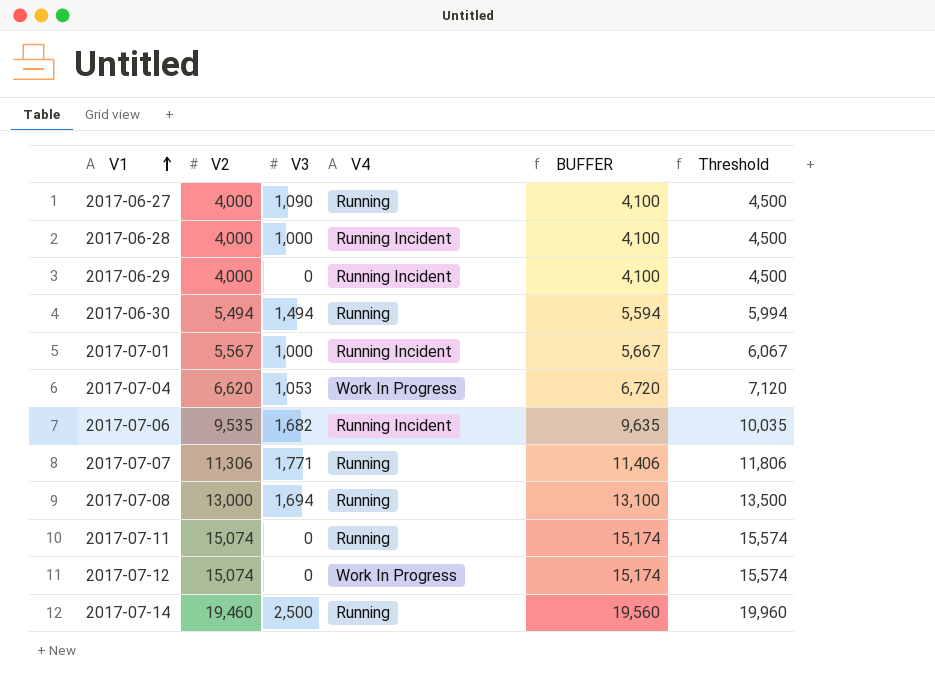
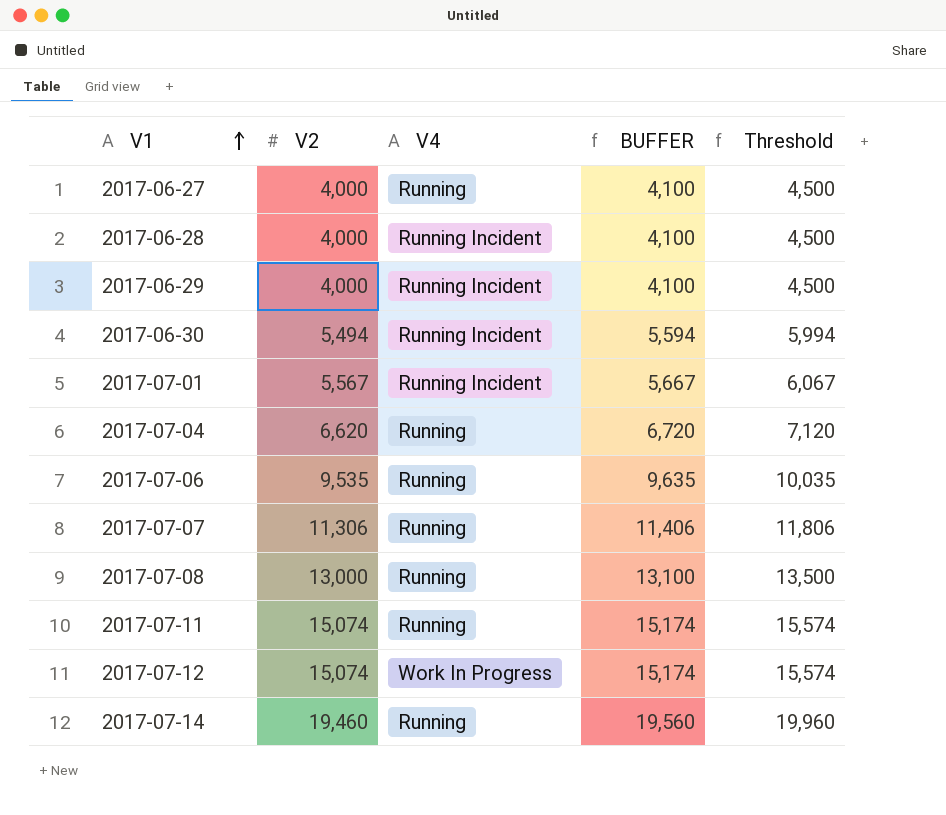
column V3 | position: 3 -> none
2017-06-30 | V4: Running -> Running Incident
2017-07-04 | V4: Work In Progress -> Running
2017-07-06 | V4: Running Incident -> Running

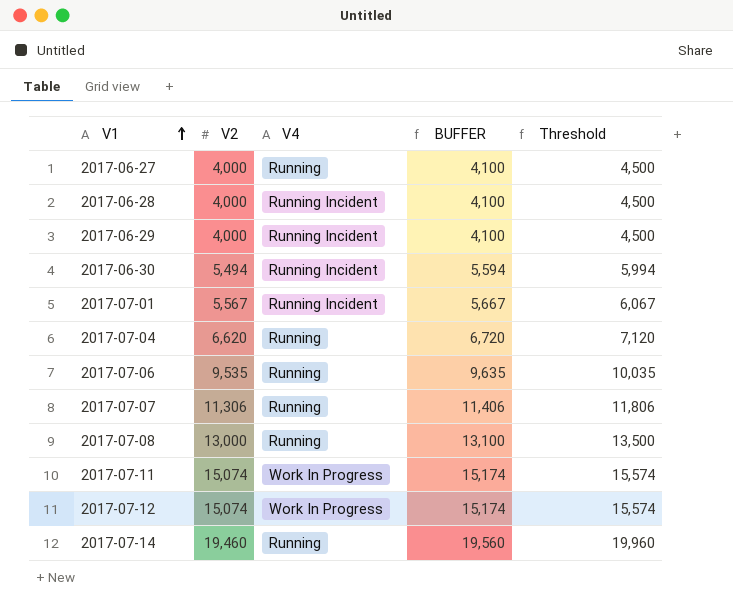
2017-07-11 | V4: Running -> Work In Progress

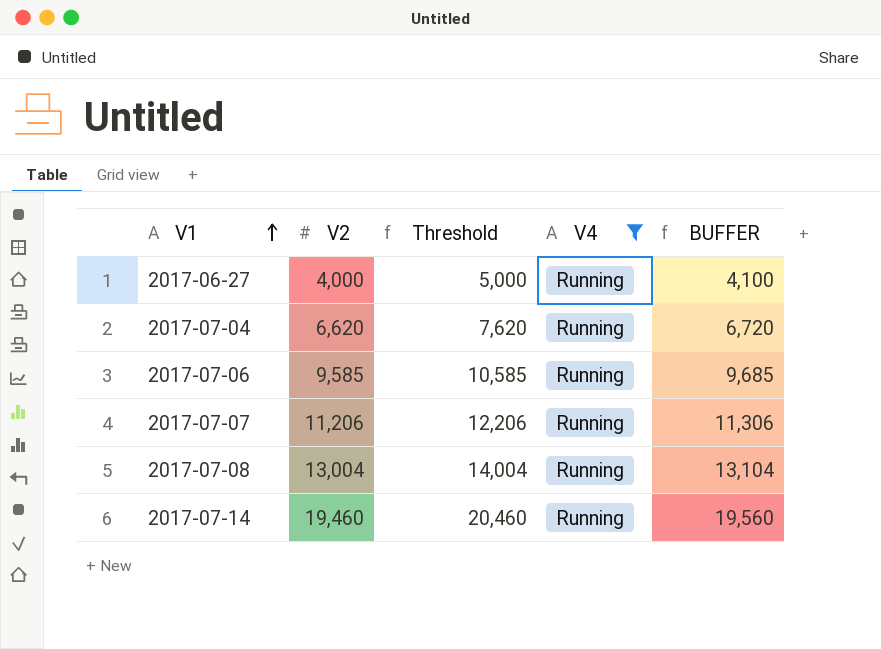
filter: none -> V4 = Running
column Threshold | formula: [V2] + 500 -> [V2] + 1000
column Threshold | position: 5 -> 3
2017-07-06 | V2: 9,535 -> 9,585
2017-07-06 | BUFFER: 9,635 -> 9,685
2017-07-07 | V2: 11,306 -> 11,206
2017-07-07 | BUFFER: 11,406 -> 11,306
2017-07-08 | V2: 13,000 -> 13,004
2017-07-08 | BUFFER: 13,100 -> 13,104

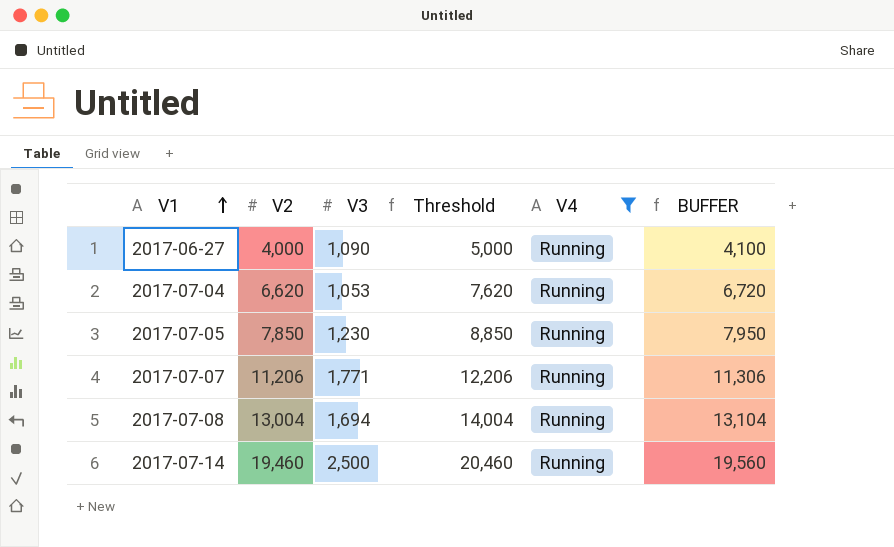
column V3 | position: none -> 3
row 2017-07-06: 9,585 | 10,585 | Running | 9,685 -> none
row 2017-07-05: none -> 7,850 | 1,230 | 8,850 | Running | 7,950

